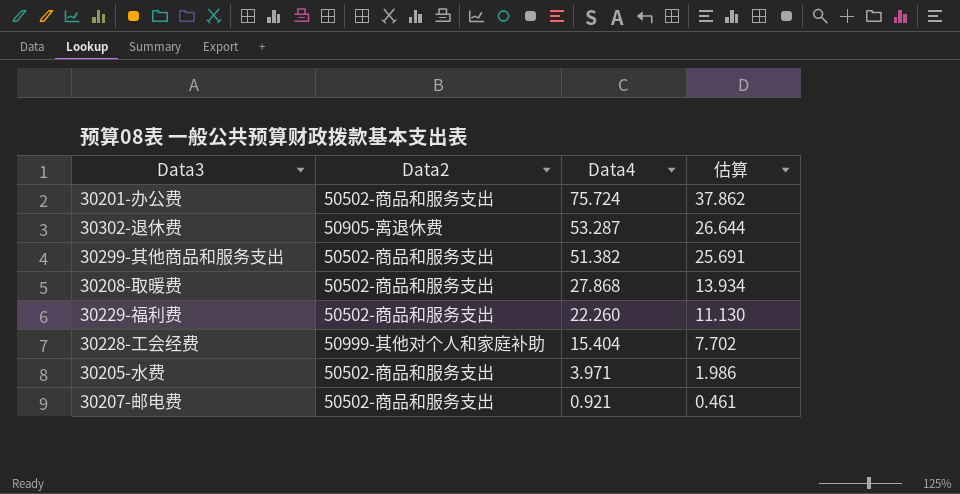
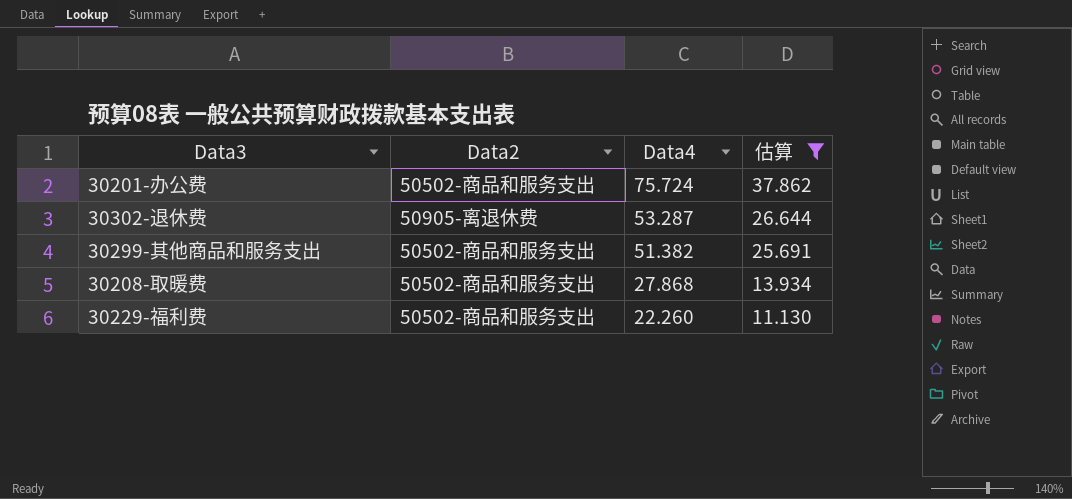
filter: none -> 估算 >= 11.130

